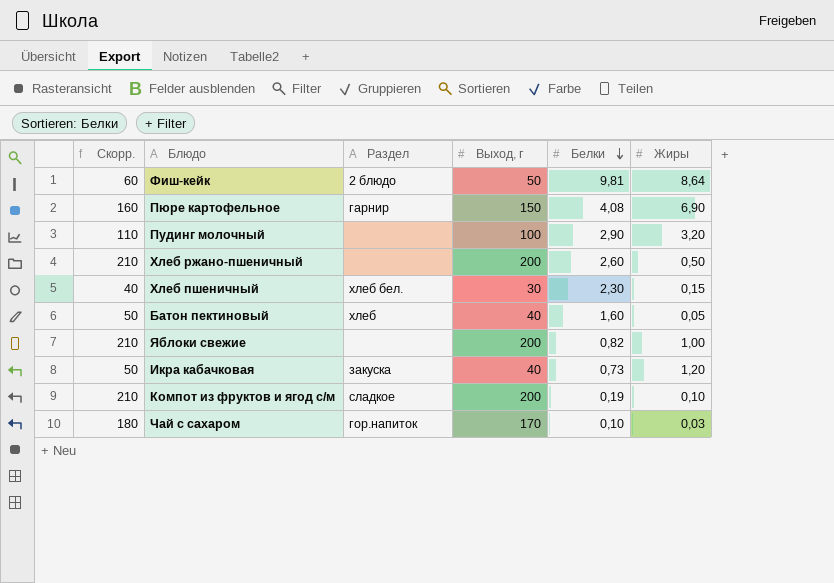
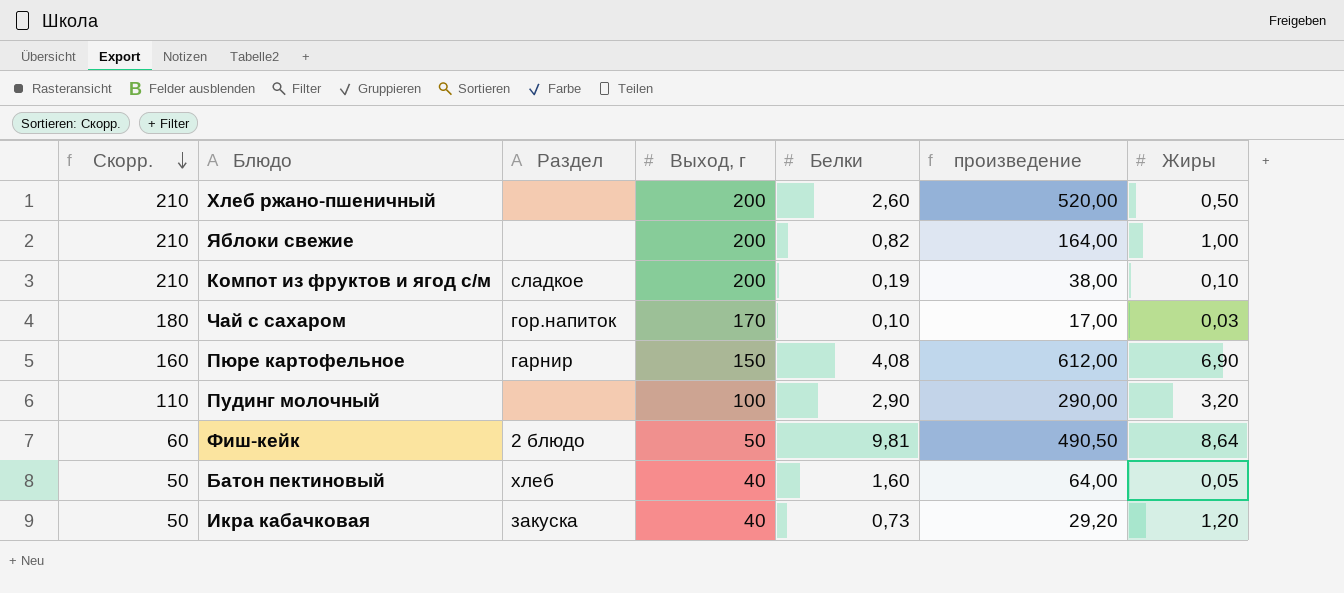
row order: Белки descending -> Скорр. descending
column произведение | formula: none -> [Выход, г] * [Белки]
row Хлеб пшеничный: 40 | хлеб бел. | 30 | 2,30 | 0,15 -> none

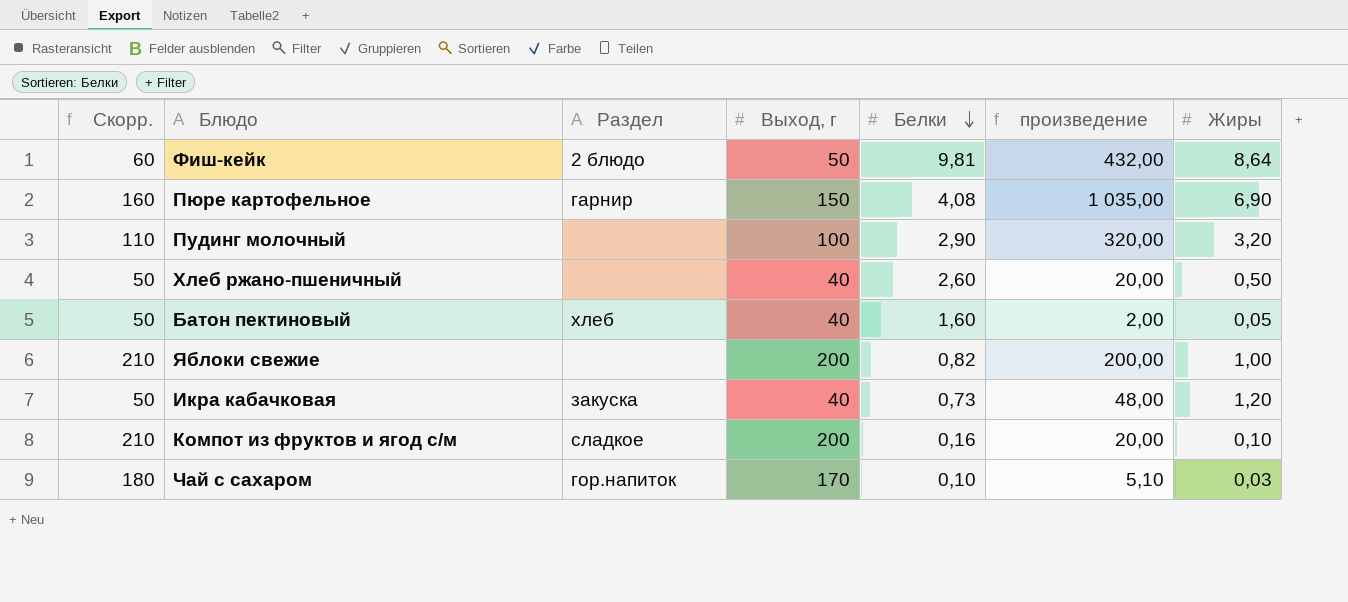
row order: Скорр. descending -> Белки descending
column произведение | formula: [Выход, г] * [Белки] -> [Выход, г] * [Жиры]
Хлеб ржано-пшеничный | Скорр.: 210 -> 50
Хлеб ржано-пшеничный | Выход, г: 200 -> 40
Компот из фруктов и ягод с/м | Белки: 0,19 -> 0,16

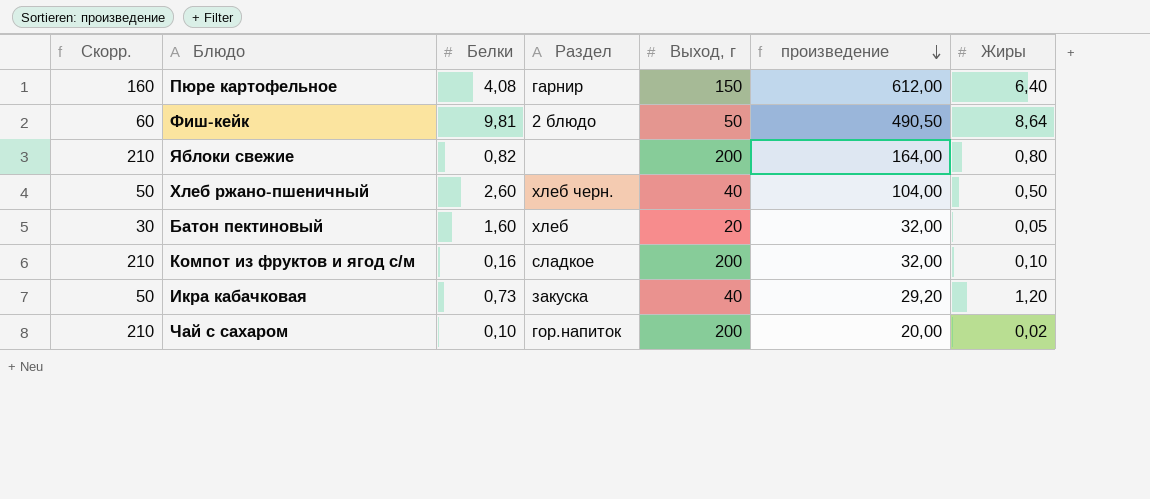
row order: Белки descending -> произведение descending
column Белки | position: 5 -> 3
column произведение | formula: [Выход, г] * [Жиры] -> [Белки] * [Выход, г]
row Пудинг молочный: 110 | none | 100 | 2,90 | 320,00 | 3,20 -> none
Пюре картофельное | Жиры: 6,90 -> 6,40
Яблоки свежие | Жиры: 1,00 -> 0,80
Хлеб ржано-пшеничный | Раздел: none -> хлеб черн.
Батон пектиновый | Скорр.: 50 -> 30
Батон пектиновый | Выход, г: 40 -> 20
Чай с сахаром | Скорр.: 180 -> 210
Чай с сахаром | Выход, г: 170 -> 200
Чай с сахаром | Жиры: 0,03 -> 0,02

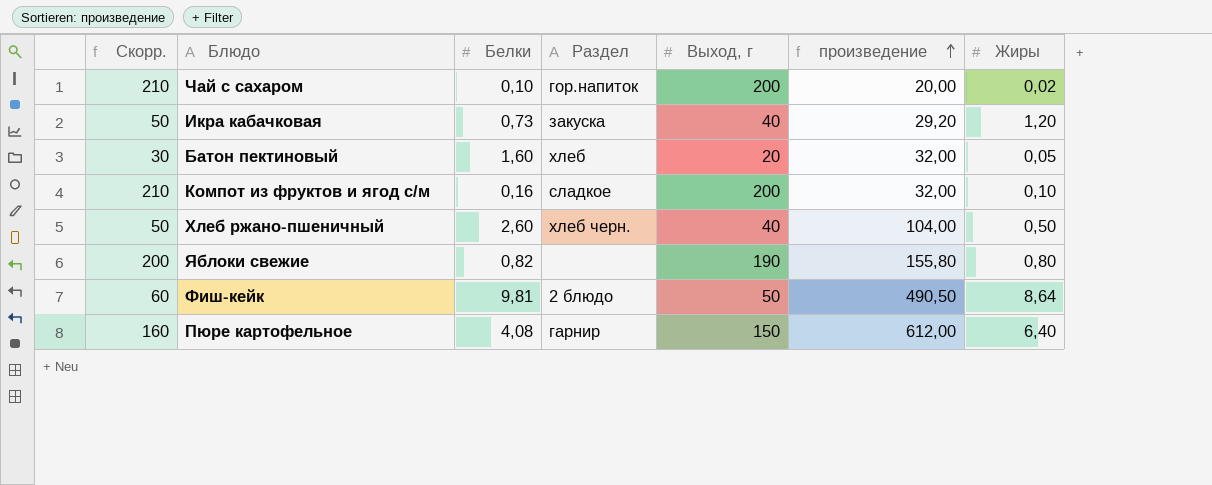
row order: произведение descending -> произведение ascending
Яблоки свежие | Скорр.: 210 -> 200
Яблоки свежие | Выход, г: 200 -> 190
Яблоки свежие | произведение: 164,00 -> 155,80

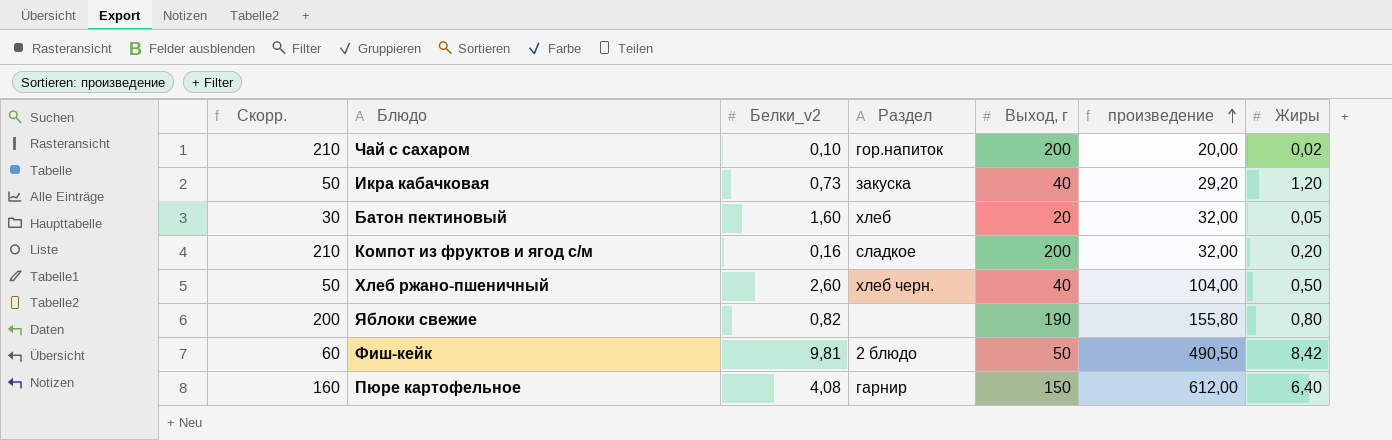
column name: Белки -> Белки_v2
Компот из фруктов и ягод с/м | Жиры: 0,10 -> 0,20
Фиш-кейк | Жиры: 8,64 -> 8,42

